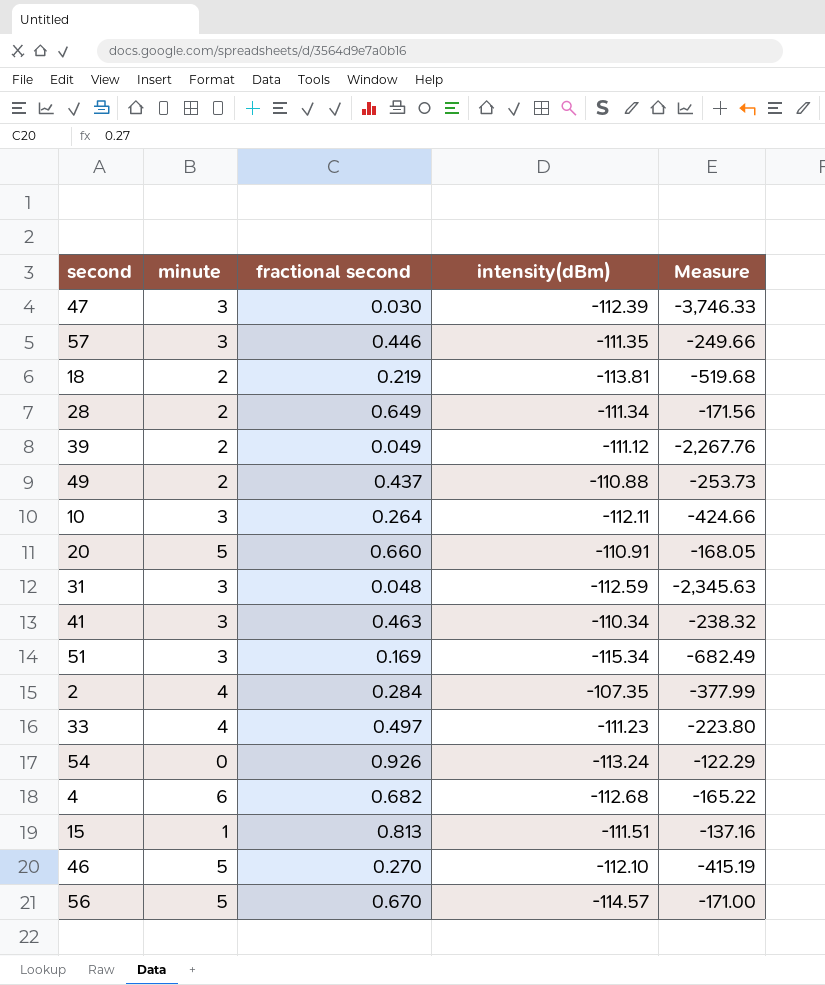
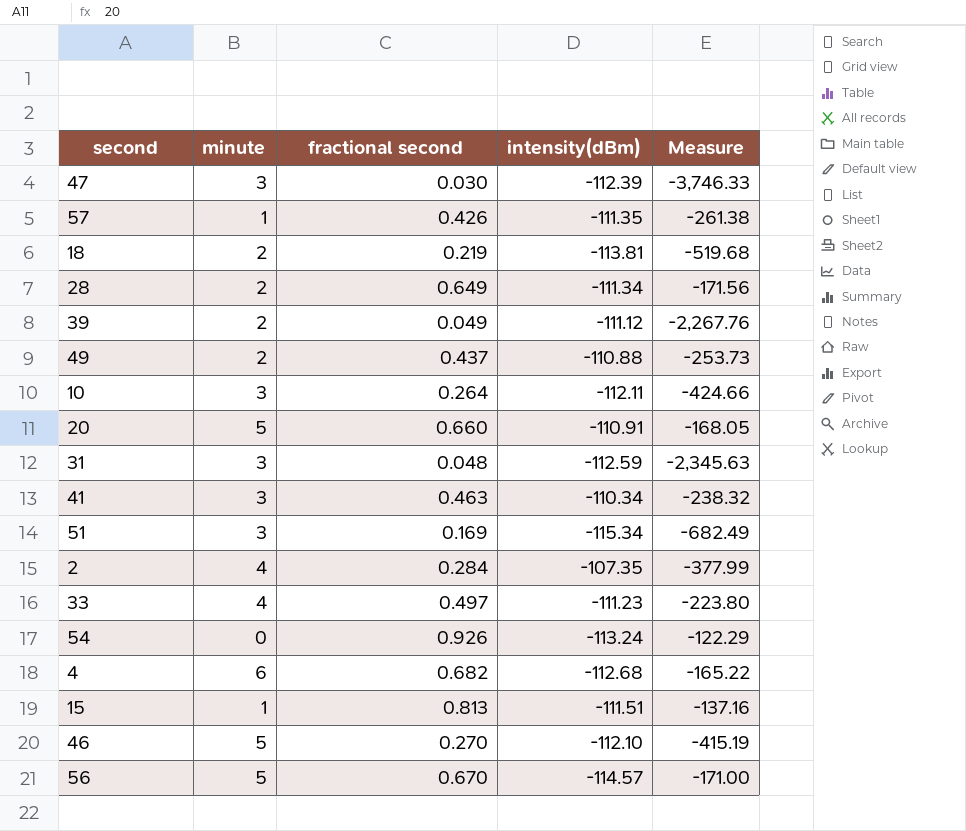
57 | minute: 3 -> 1
57 | fractional second: 0.446 -> 0.426
57 | Measure: -249.66 -> -261.38

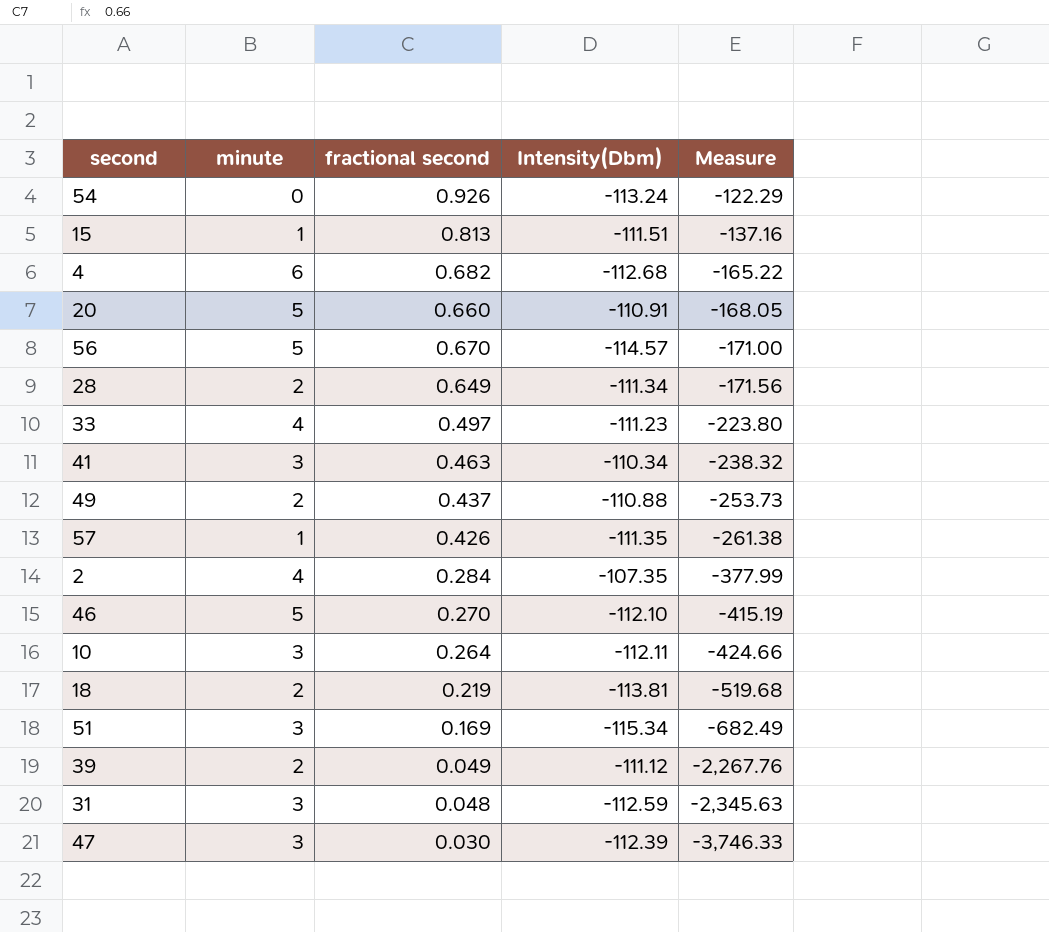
row order: none -> Measure descending
column name: intensity(dBm) -> Intensity(Dbm)

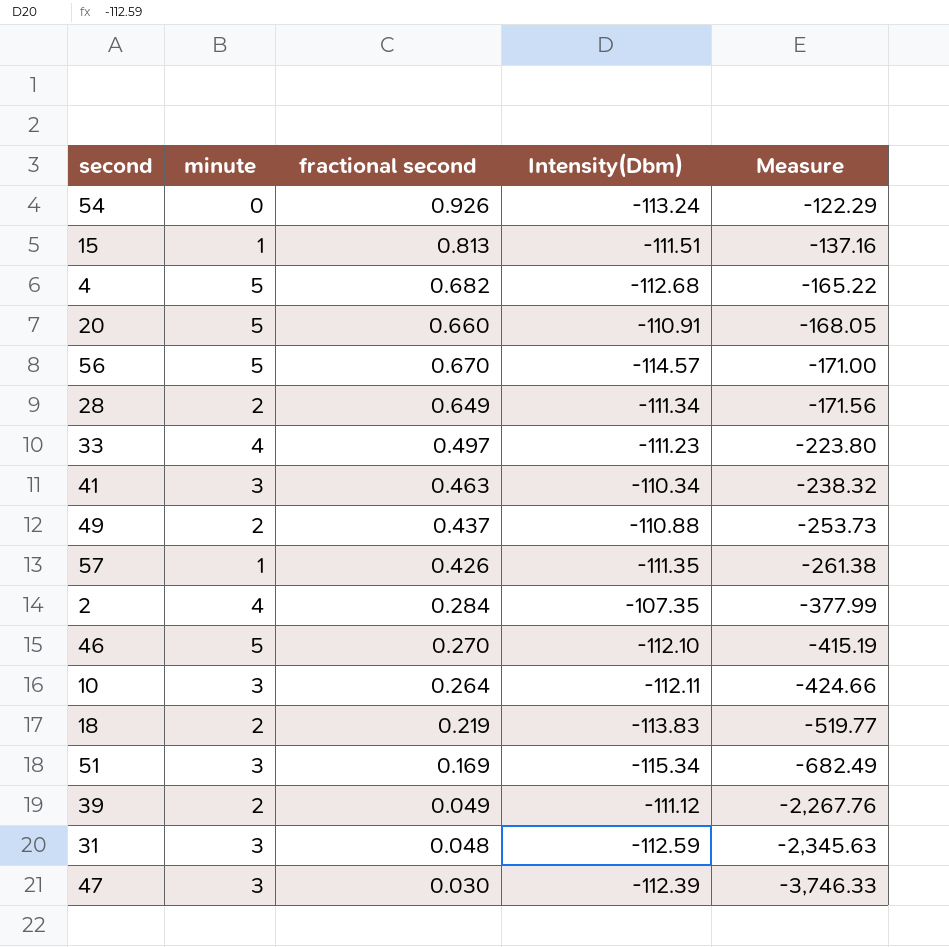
4 | minute: 6 -> 5
18 | Intensity(Dbm): -113.81 -> -113.83
18 | Measure: -519.68 -> -519.77

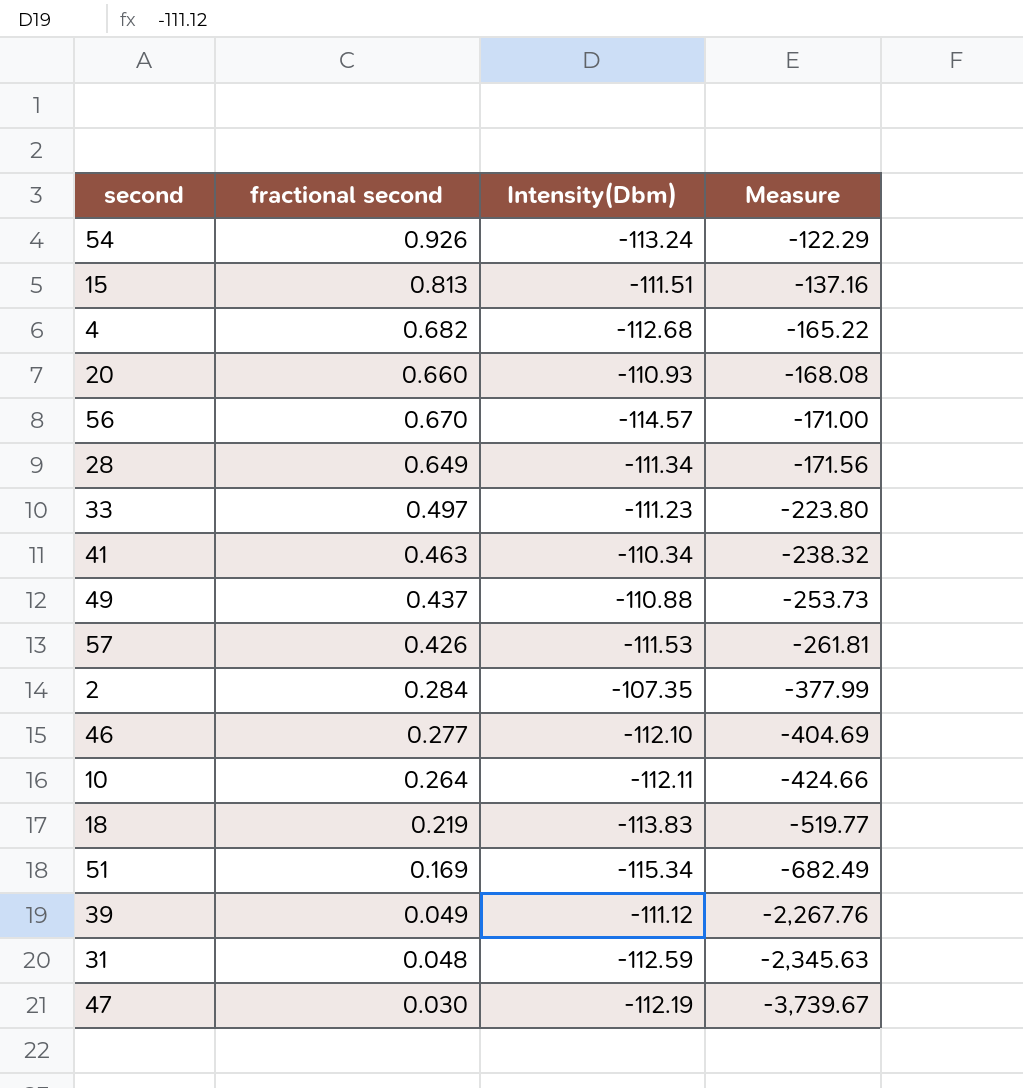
column minute | position: 2 -> none
20 | Intensity(Dbm): -110.91 -> -110.93
20 | Measure: -168.05 -> -168.08
57 | Intensity(Dbm): -111.35 -> -111.53
57 | Measure: -261.38 -> -261.81
46 | fractional second: 0.270 -> 0.277
46 | Measure: -415.19 -> -404.69
47 | Intensity(Dbm): -112.39 -> -112.19
47 | Measure: -3,746.33 -> -3,739.67

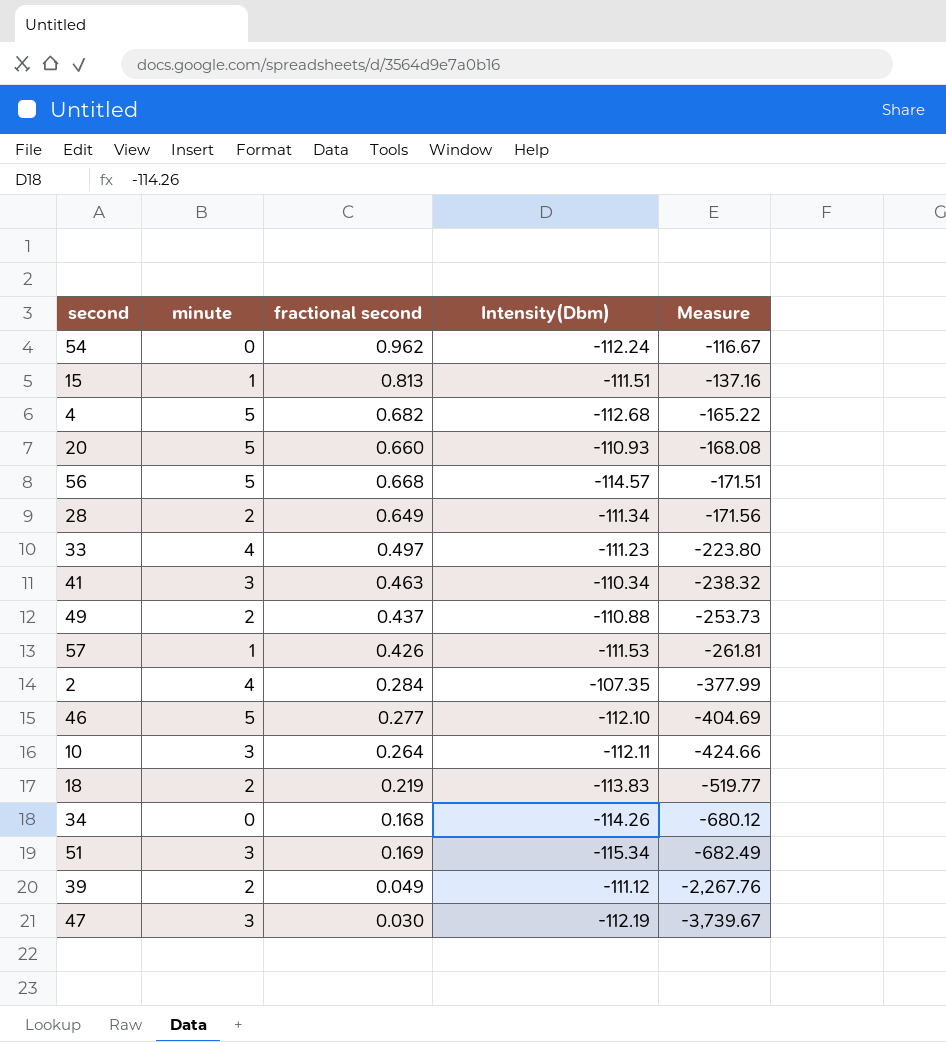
column minute | position: none -> 2
row 31: 0.048 | -112.59 | -2,345.63 -> none
54 | fractional second: 0.926 -> 0.962
54 | Intensity(Dbm): -113.24 -> -112.24
54 | Measure: -122.29 -> -116.67
56 | fractional second: 0.670 -> 0.668
56 | Measure: -171.00 -> -171.51
row 34: none -> 0 | 0.168 | -114.26 | -680.12

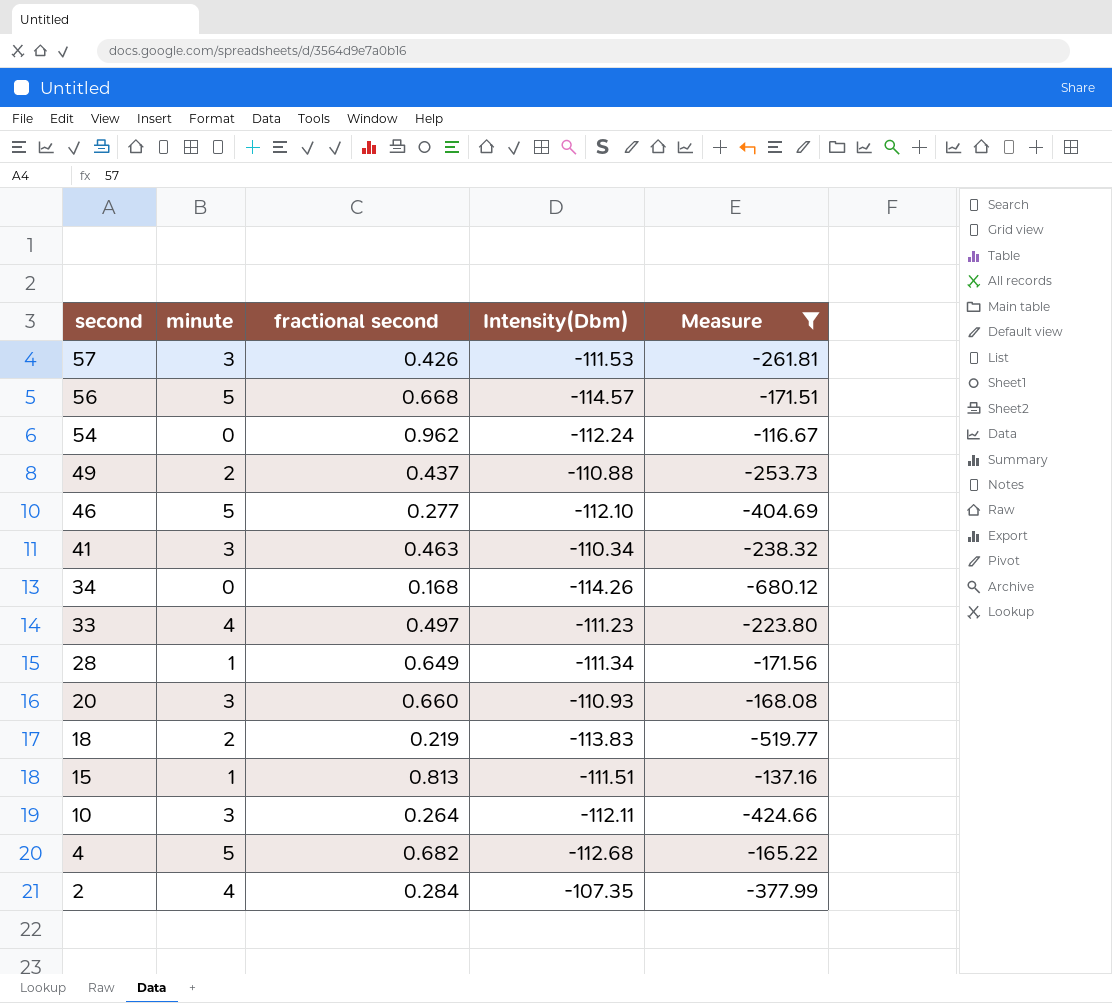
filter: none -> Measure >= -680.12
row order: Measure descending -> second descending
57 | minute: 1 -> 3
28 | minute: 2 -> 1
20 | minute: 5 -> 3

